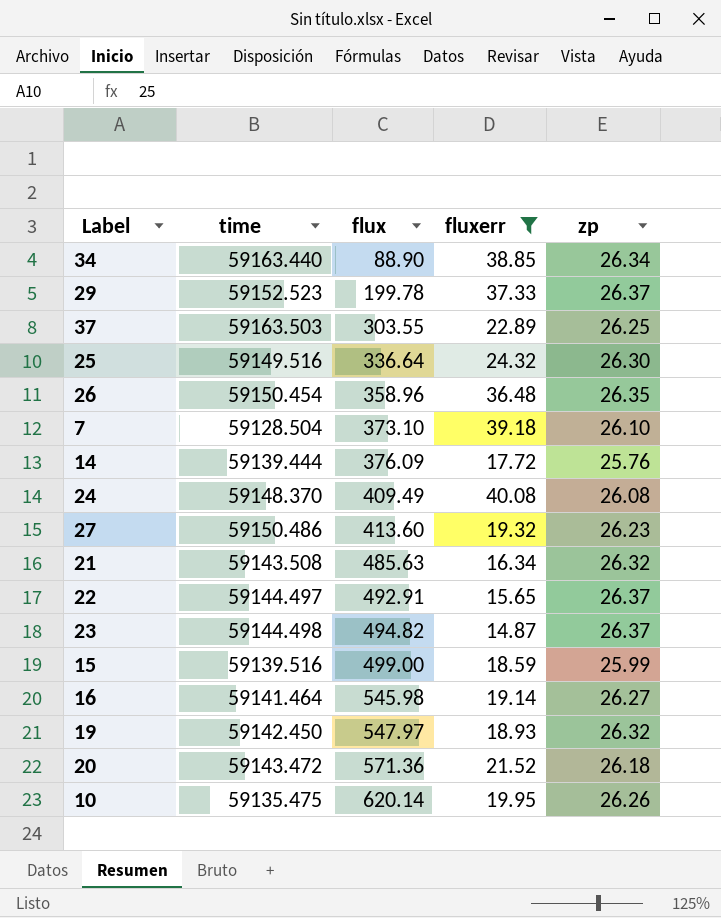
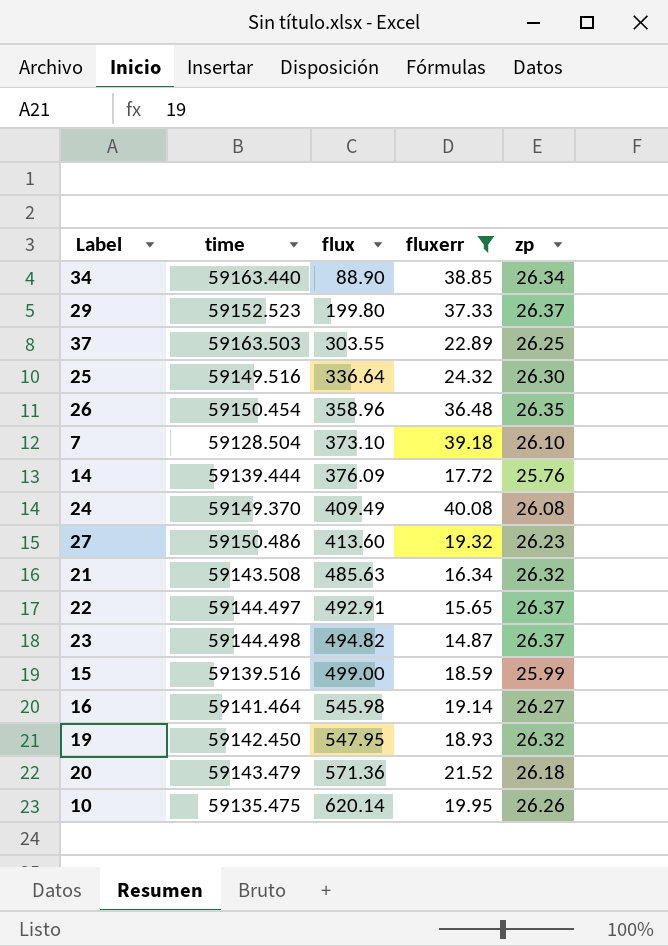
29 | flux: 199.78 -> 199.80
24 | time: 59148.370 -> 59149.370
19 | flux: 547.97 -> 547.95
20 | time: 59143.472 -> 59143.479

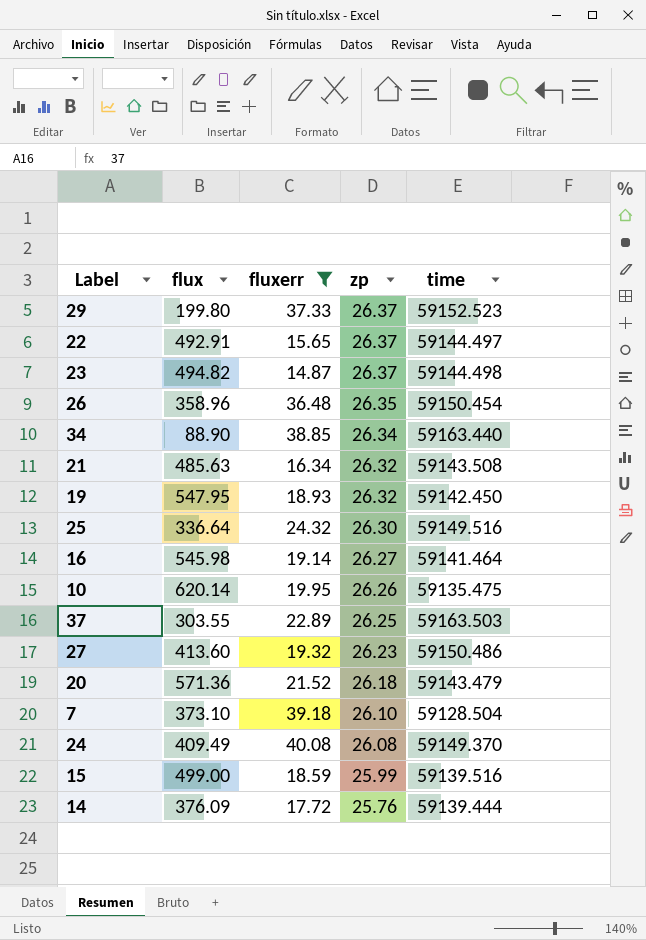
row order: flux ascending -> zp descending
column time | position: 2 -> 5

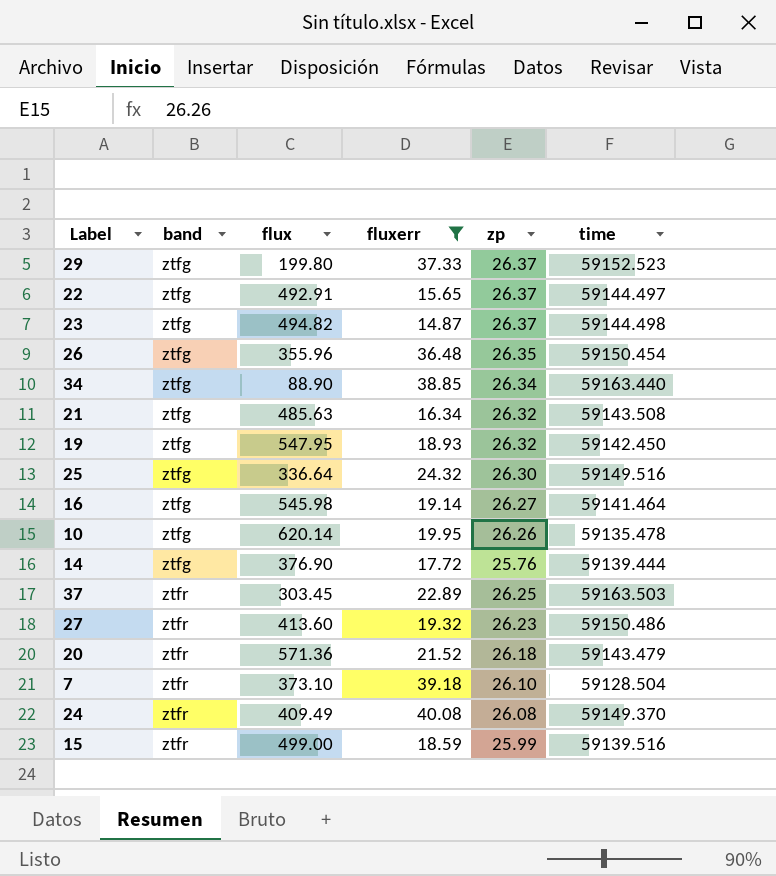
row order: zp descending -> band ascending
column band | position: none -> 2
26 | flux: 358.96 -> 355.96
10 | time: 59135.475 -> 59135.478
14 | flux: 376.09 -> 376.90
37 | flux: 303.55 -> 303.45

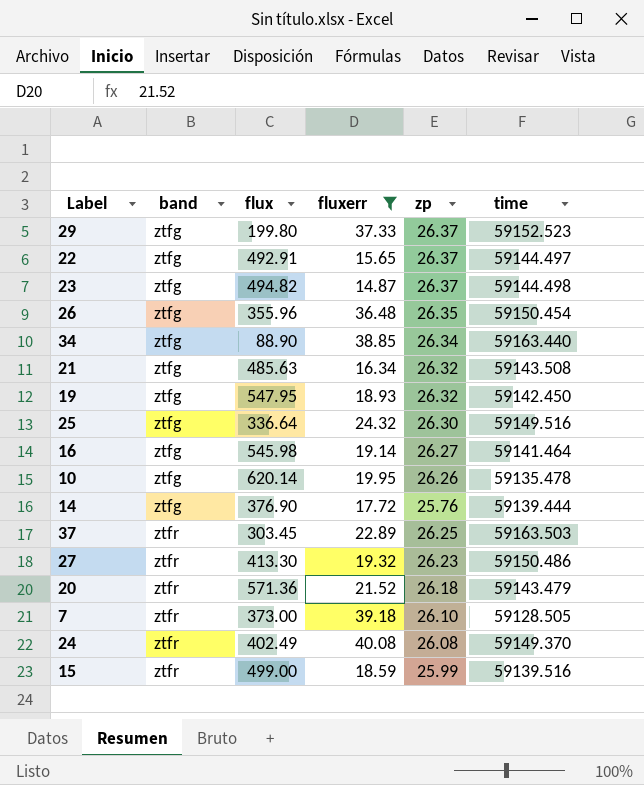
27 | flux: 413.60 -> 413.30
7 | flux: 373.10 -> 373.00
7 | time: 59128.504 -> 59128.505
24 | flux: 409.49 -> 402.49

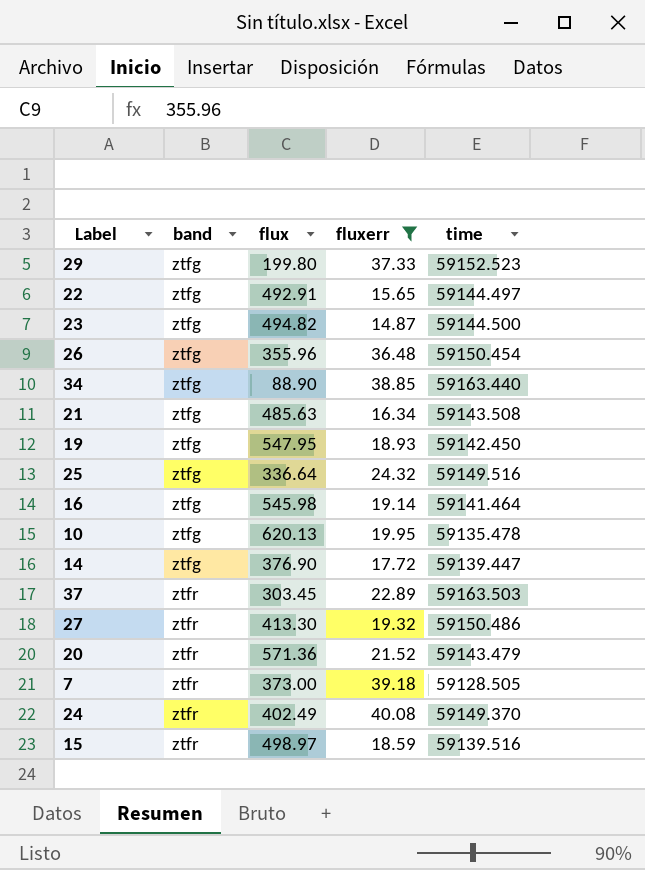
column zp | position: 5 -> none
23 | time: 59144.498 -> 59144.500
10 | flux: 620.14 -> 620.13
14 | time: 59139.444 -> 59139.447
15 | flux: 499.00 -> 498.97

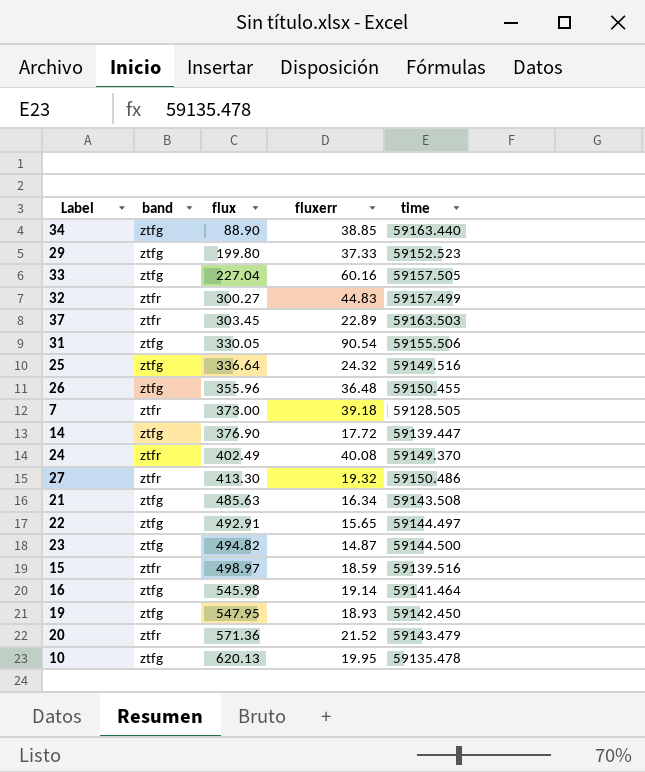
filter: fluxerr <= 40.08 -> none
row order: band ascending -> flux ascending
26 | time: 59150.454 -> 59150.455

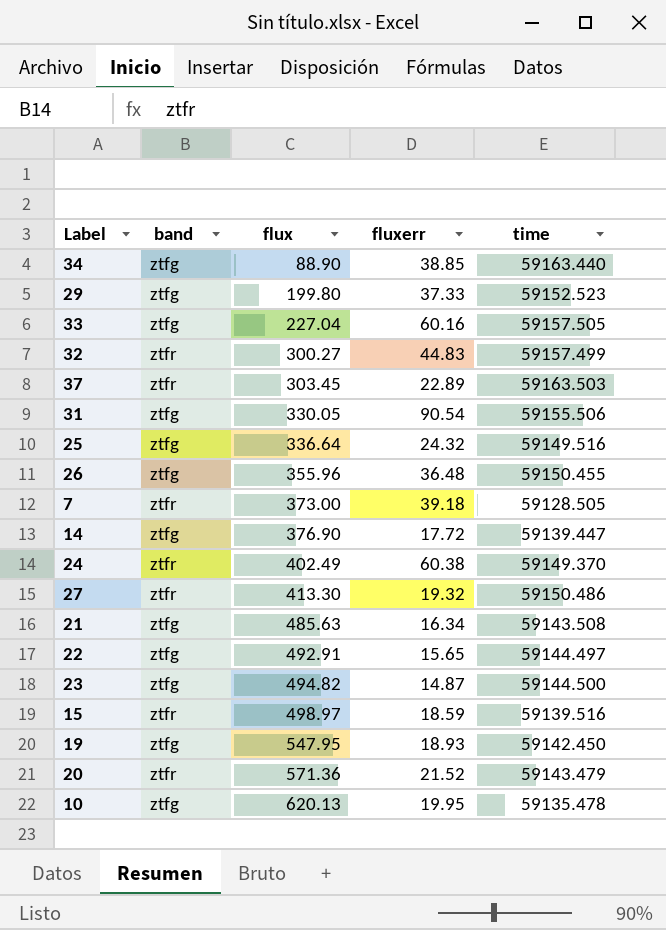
row 16: ztfg | 545.98 | 19.14 | 59141.464 -> none
24 | fluxerr: 40.08 -> 60.38

